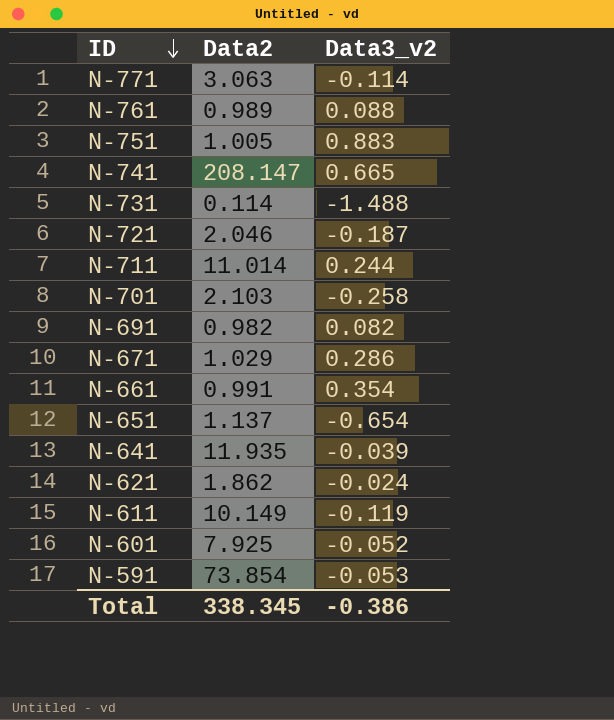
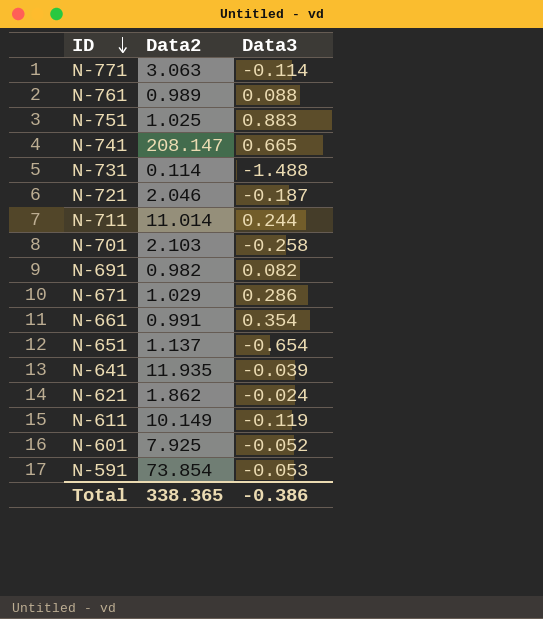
column name: Data3_v2 -> Data3
N-751 | Data2: 1.005 -> 1.025
Total | Data2: 338.345 -> 338.365

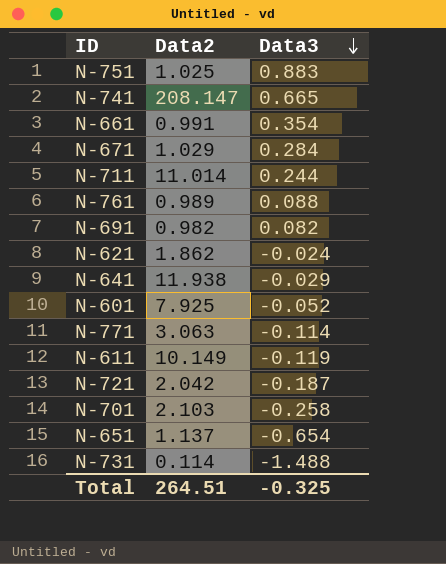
row order: ID descending -> Data3 descending
row N-591: 73.854 | -0.053 -> none
N-671 | Data3: 0.286 -> 0.284
N-641 | Data2: 11.935 -> 11.938
N-641 | Data3: -0.039 -> -0.029
N-721 | Data2: 2.046 -> 2.042
Total | Data2: 338.365 -> 264.51
Total | Data3: -0.386 -> -0.325

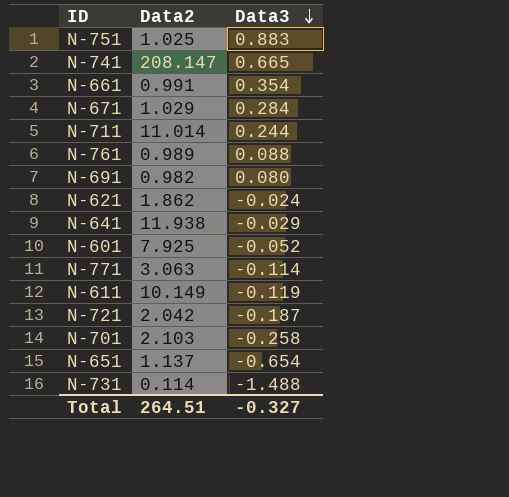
N-691 | Data3: 0.082 -> 0.080
Total | Data3: -0.325 -> -0.327

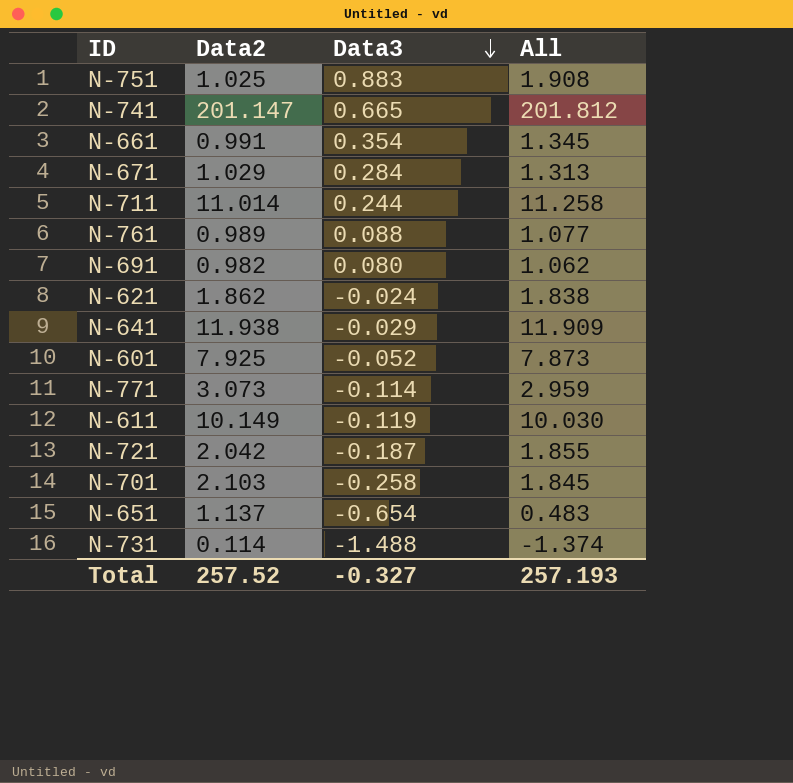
column All | formula: none -> [Data2] + [Data3]
N-741 | Data2: 208.147 -> 201.147
N-771 | Data2: 3.063 -> 3.073
Total | Data2: 264.51 -> 257.52

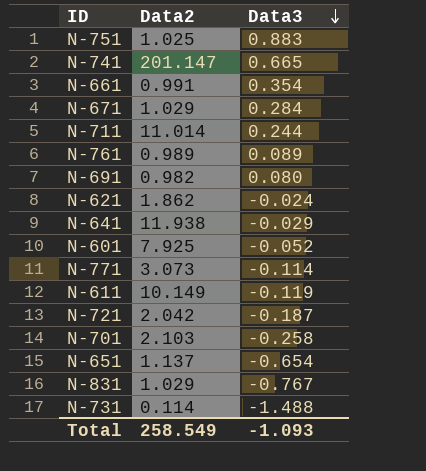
column All | formula: [Data2] + [Data3] -> none
N-761 | Data3: 0.088 -> 0.089
row N-831: none -> 1.029 | -0.767
Total | Data2: 257.52 -> 258.549
Total | Data3: -0.327 -> -1.093

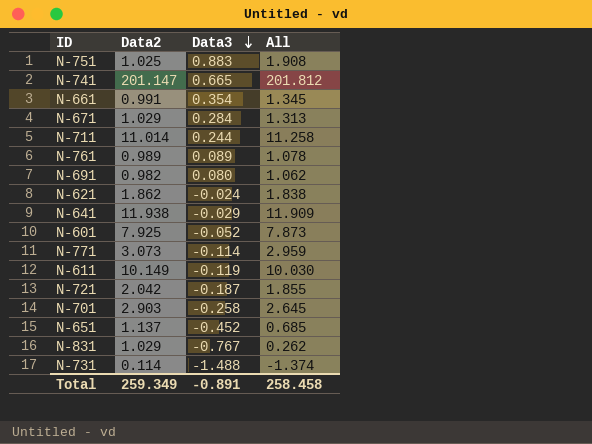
column All | formula: none -> [Data2] + [Data3]
N-701 | Data2: 2.103 -> 2.903
N-651 | Data3: -0.654 -> -0.452
Total | Data2: 258.549 -> 259.349
Total | Data3: -1.093 -> -0.891

